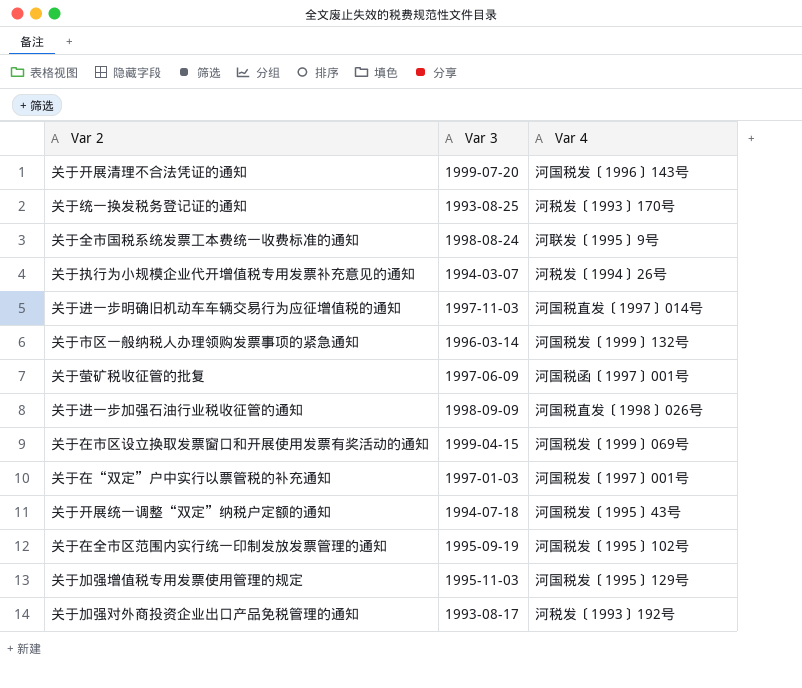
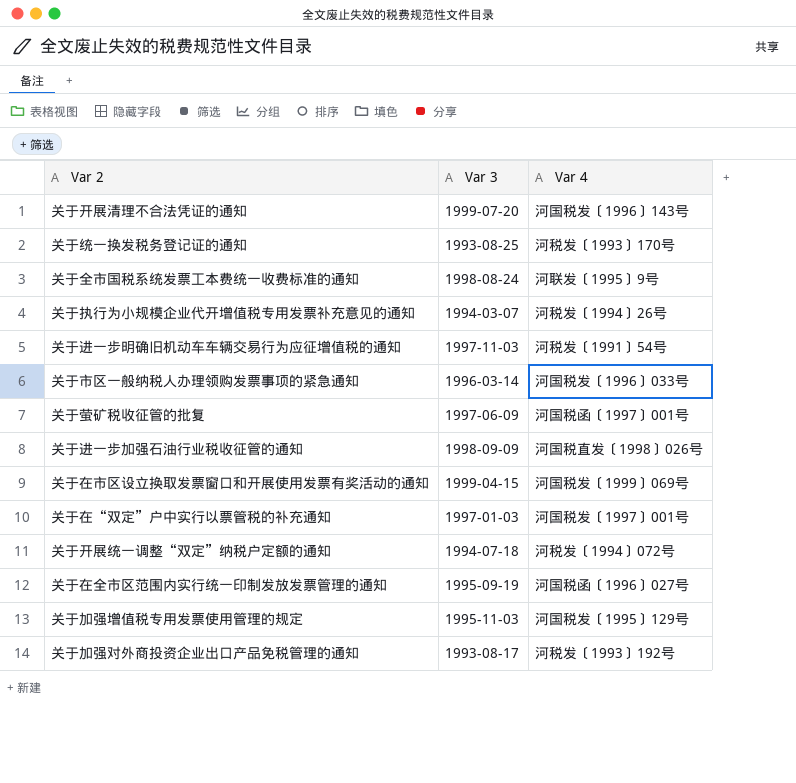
关于进一步明确旧机动车车辆交易行为应征增值税的通知 | Var 4: 河国税直发〔1997〕014号 -> 河税发〔1991〕54号
关于市区一般纳税人办理领购发票事项的紧急通知 | Var 4: 河国税发〔1999〕132号 -> 河国税发〔1996〕033号
关于开展统一调整“双定”纳税户定额的通知 | Var 4: 河国税发〔1995〕43号 -> 河税发〔1994〕072号
关于在全市区范围内实行统一印制发放发票管理的通知 | Var 4: 河国税发〔1995〕102号 -> 河国税函〔1996〕027号

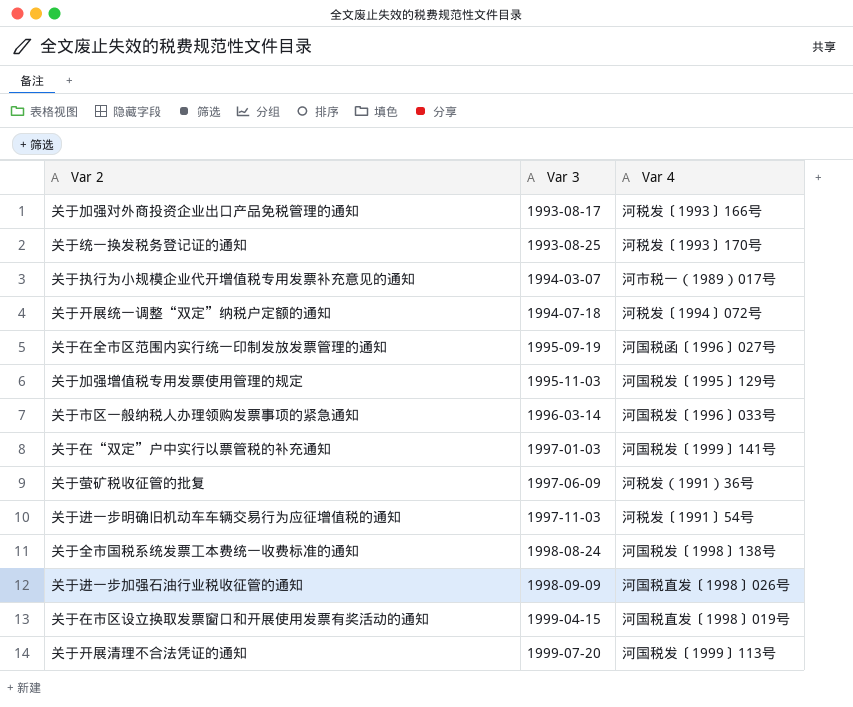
row order: none -> Var 3 ascending
关于加强对外商投资企业出口产品免税管理的通知 | Var 4: 河税发〔1993〕192号 -> 河税发〔1993〕166号
关于执行为小规模企业代开增值税专用发票补充意见的通知 | Var 4: 河税发〔1994〕26号 -> 河市税一（1989）017号
关于在“双定”户中实行以票管税的补充通知 | Var 4: 河国税发〔1997〕001号 -> 河国税发〔1999〕141号
关于萤矿税收征管的批复 | Var 4: 河国税函〔1997〕001号 -> 河税发（1991）36号
关于全市国税系统发票工本费统一收费标准的通知 | Var 4: 河联发〔1995〕9号 -> 河国税发〔1998〕138号
关于在市区设立换取发票窗口和开展使用发票有奖活动的通知 | Var 4: 河国税发〔1999〕069号 -> 河国税直发〔1998〕019号
关于开展清理不合法凭证的通知 | Var 4: 河国税发〔1996〕143号 -> 河国税发〔1999〕113号

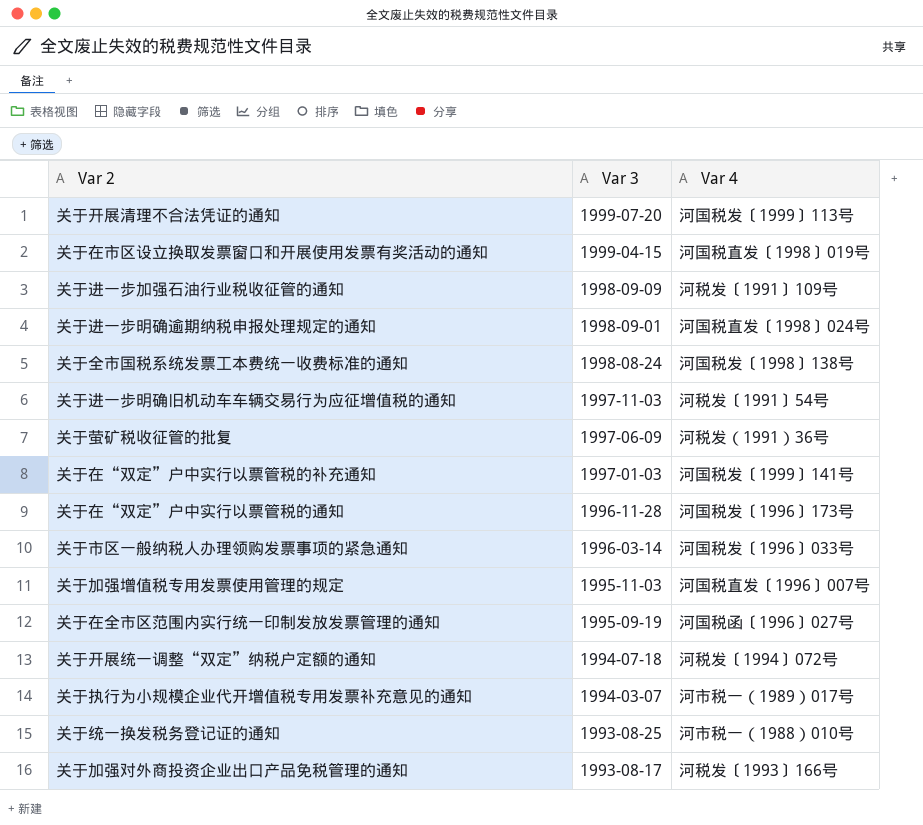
row order: Var 3 ascending -> Var 3 descending
关于进一步加强石油行业税收征管的通知 | Var 4: 河国税直发〔1998〕026号 -> 河税发〔1991〕109号
row 关于进一步明确逾期纳税申报处理规定的通知: none -> 1998-09-01 | 河国税直发〔1998〕024号
row 关于在“双定”户中实行以票管税的通知: none -> 1996-11-28 | 河国税发〔1996〕173号
关于加强增值税专用发票使用管理的规定 | Var 4: 河国税发〔1995〕129号 -> 河国税直发〔1996〕007号
关于统一换发税务登记证的通知 | Var 4: 河税发〔1993〕170号 -> 河市税一（1988）010号

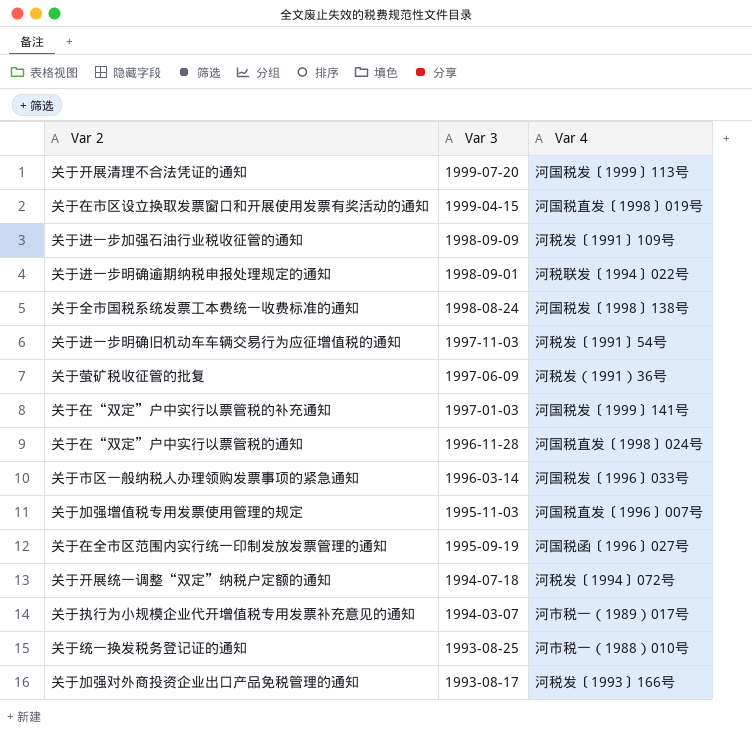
关于进一步明确逾期纳税申报处理规定的通知 | Var 4: 河国税直发〔1998〕024号 -> 河税联发〔1994〕022号
关于在“双定”户中实行以票管税的通知 | Var 4: 河国税发〔1996〕173号 -> 河国税直发〔1998〕024号

